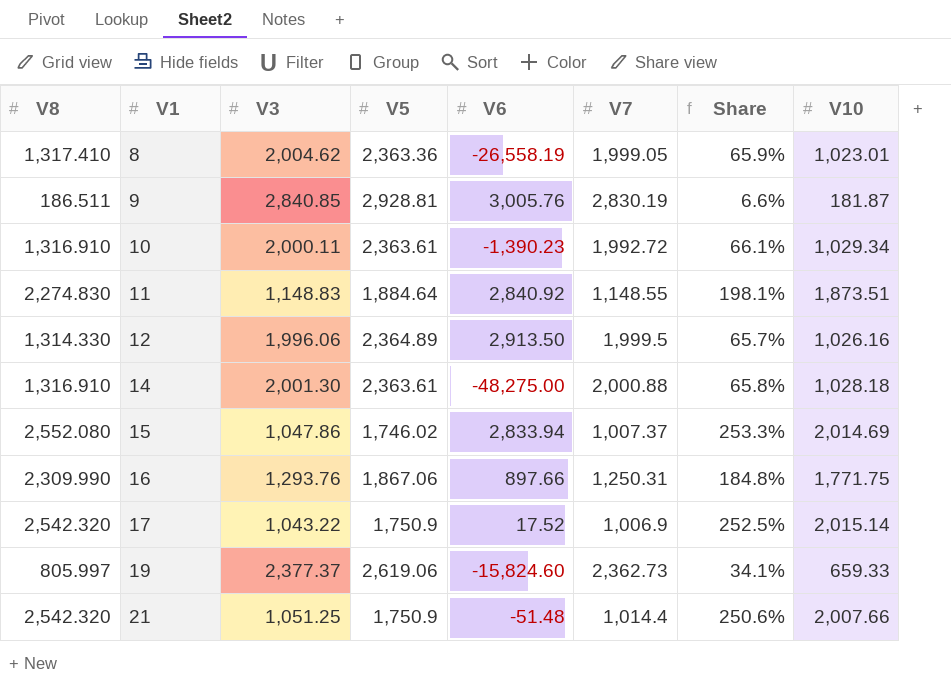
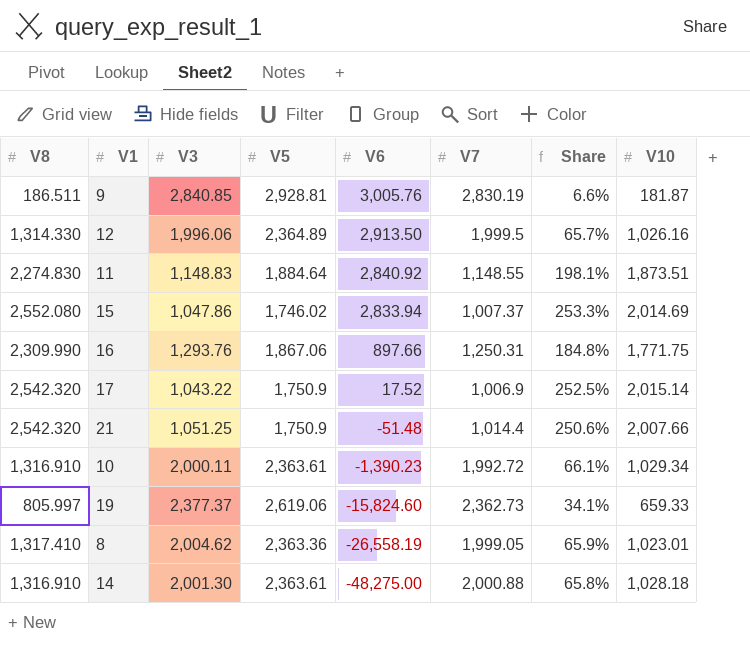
row order: V1 ascending -> V6 descending

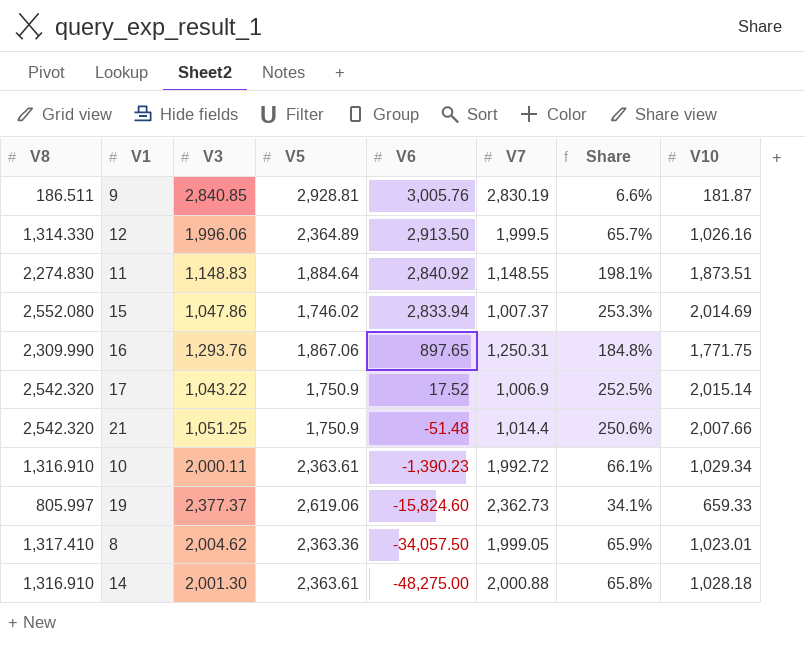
16 | V6: 897.66 -> 897.65
8 | V6: -26,558.19 -> -34,057.50

